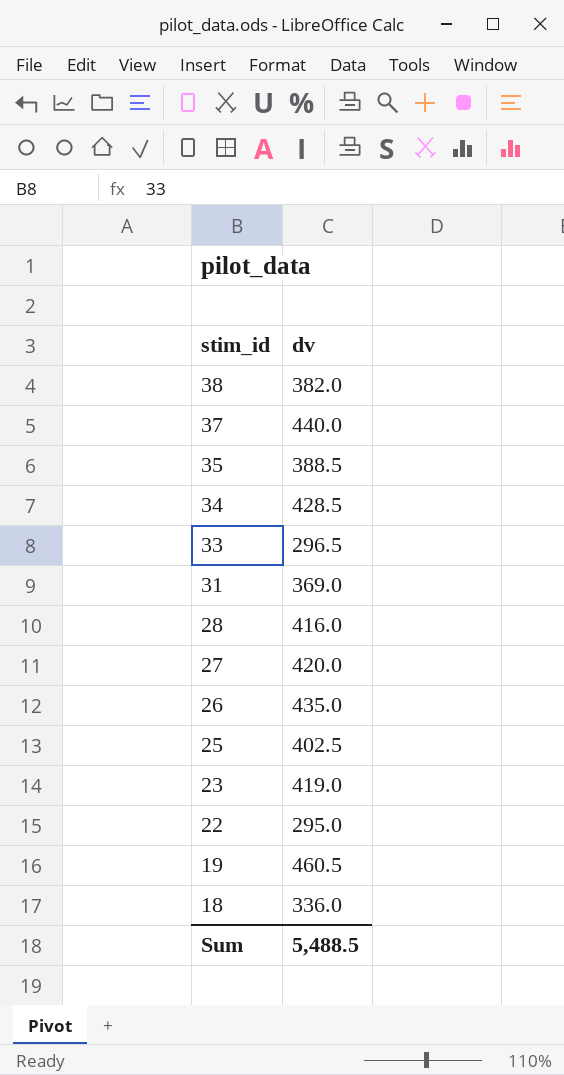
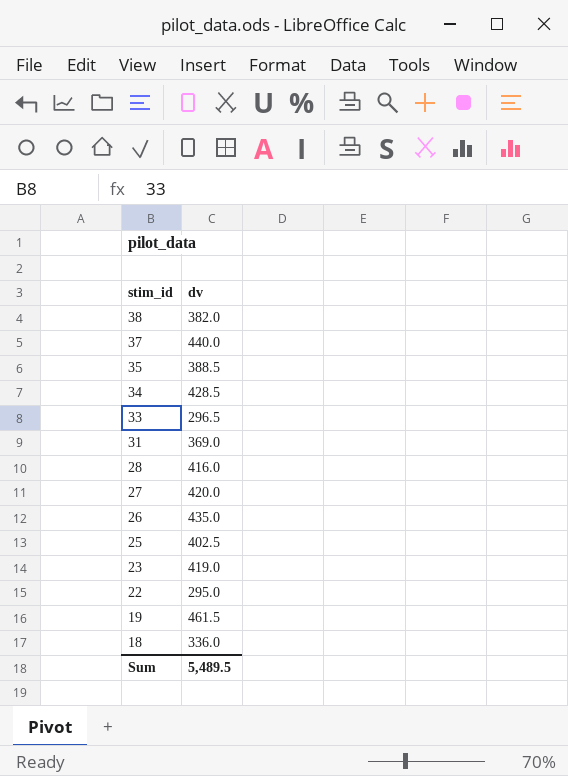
19 | dv: 460.5 -> 461.5
Sum | dv: 5,488.5 -> 5,489.5

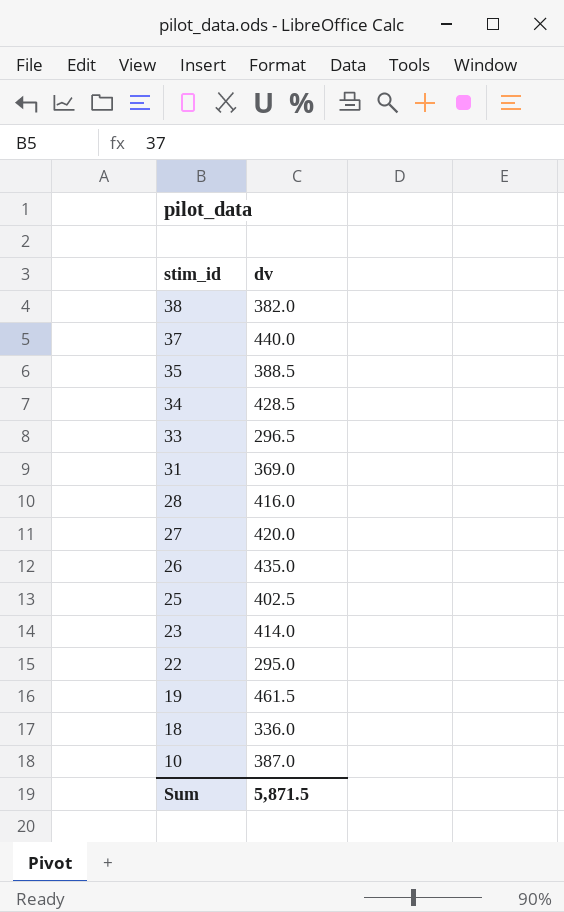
23 | dv: 419.0 -> 414.0
row 10: none -> 387.0
Sum | dv: 5,489.5 -> 5,871.5

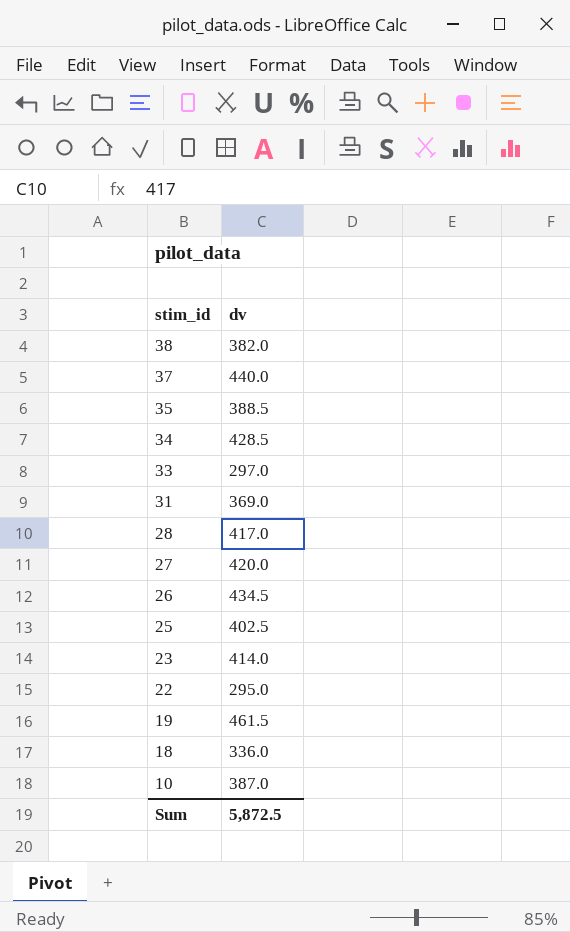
33 | dv: 296.5 -> 297.0
28 | dv: 416.0 -> 417.0
26 | dv: 435.0 -> 434.5
Sum | dv: 5,871.5 -> 5,872.5

